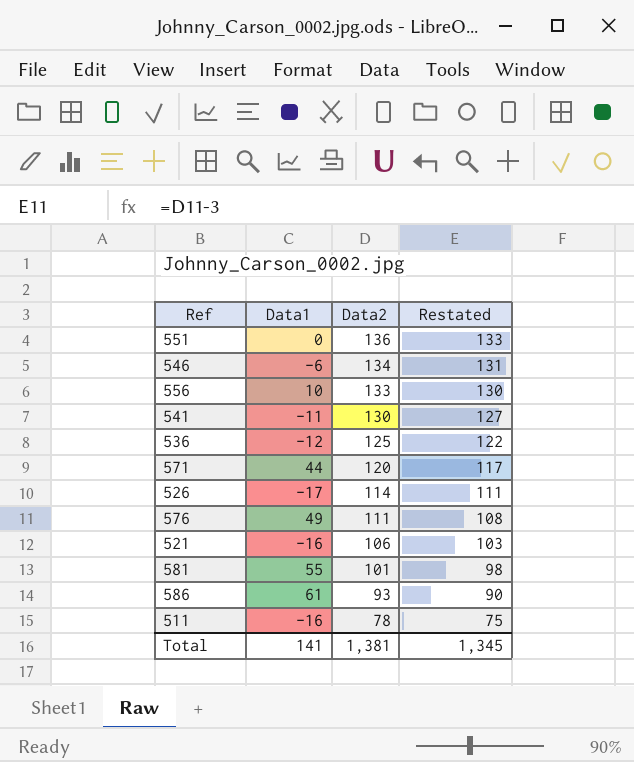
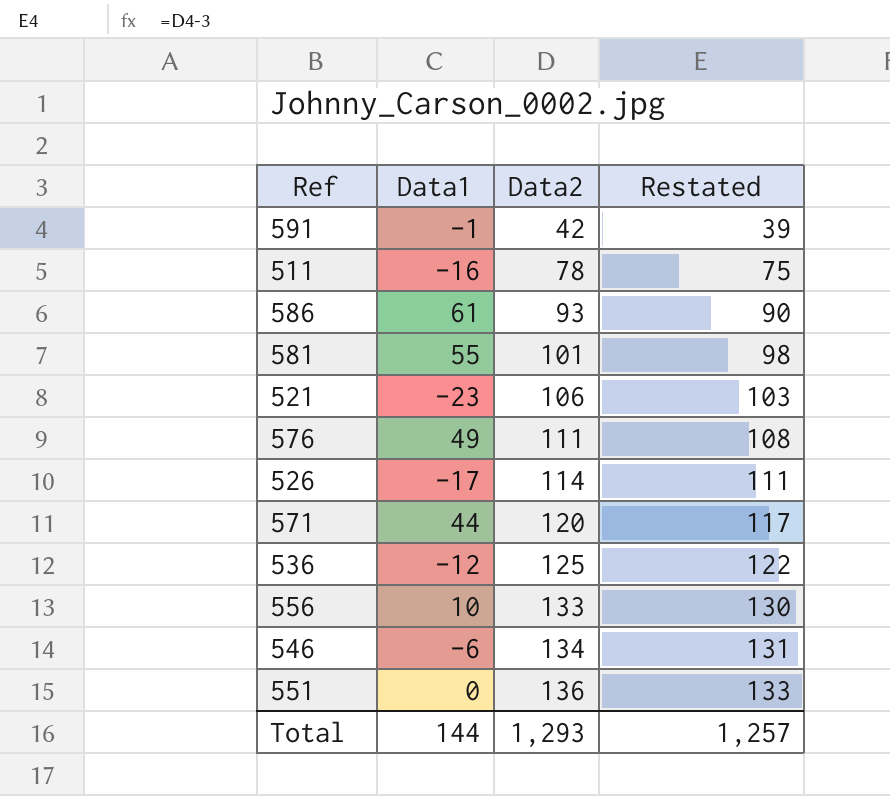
row order: Data2 descending -> Data2 ascending
row 541: -11 | 130 | 127 -> none
row 591: none -> -1 | 42 | 39
521 | Data1: -16 -> -23
Total | Data1: 141 -> 144
Total | Data2: 1,381 -> 1,293
Total | Restated: 1,345 -> 1,257

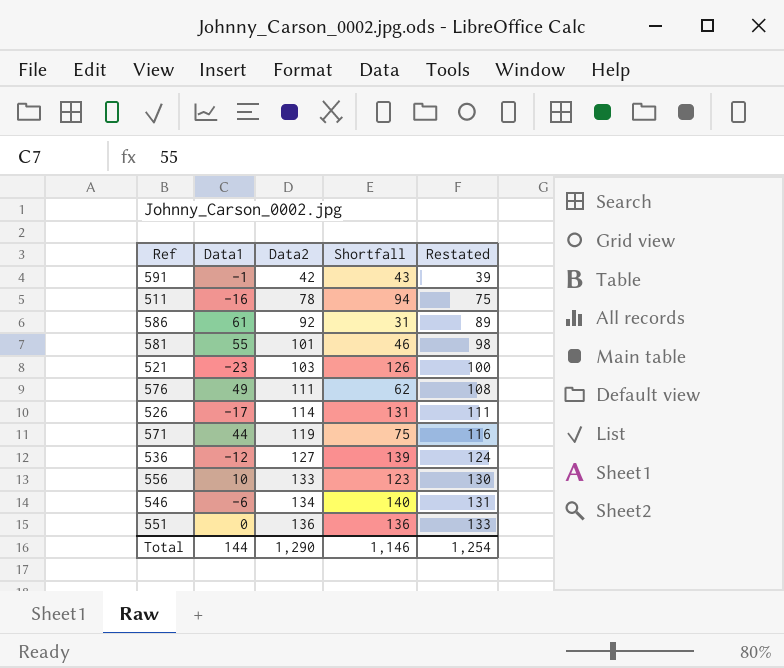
column Shortfall | formula: none -> [Data2] - [Data1]
586 | Data2: 93 -> 92
586 | Restated: 90 -> 89
521 | Data2: 106 -> 103
521 | Restated: 103 -> 100
571 | Data2: 120 -> 119
571 | Restated: 117 -> 116
536 | Data2: 125 -> 127
536 | Restated: 122 -> 124
Total | Data2: 1,293 -> 1,290
Total | Restated: 1,257 -> 1,254

